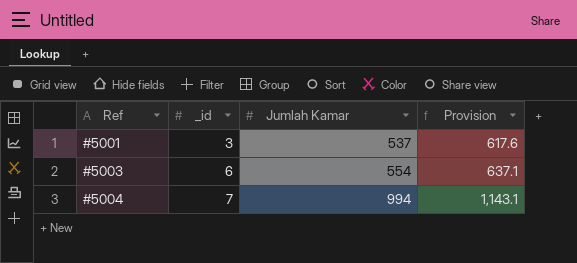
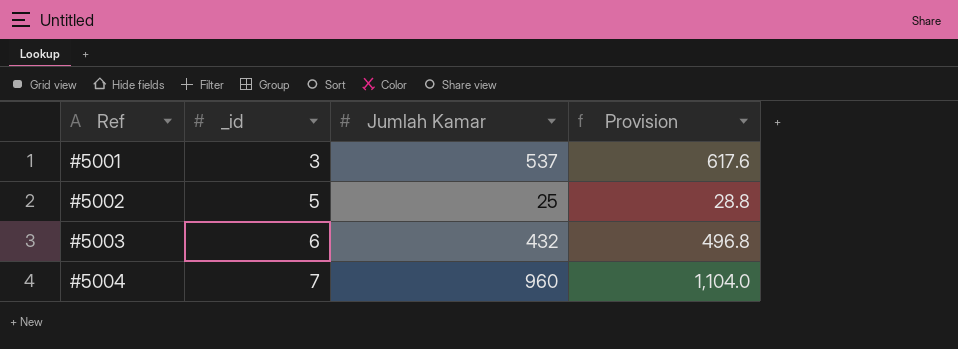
row #5002: none -> 5 | 25 | 28.8
#5003 | Jumlah Kamar: 554 -> 432
#5003 | Provision: 637.1 -> 496.8
#5004 | Jumlah Kamar: 994 -> 960
#5004 | Provision: 1,143.1 -> 1,104.0

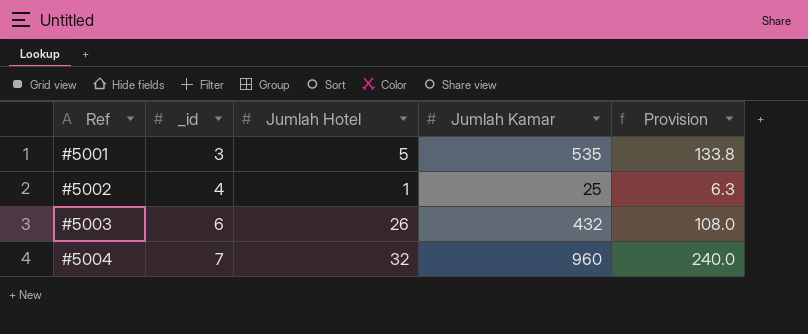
column Jumlah Hotel | position: none -> 3
column Provision | formula: [Jumlah Kamar] * 1.15 -> [Jumlah Kamar] * 0.25
#5001 | Jumlah Kamar: 537 -> 535
#5002 | _id: 5 -> 4

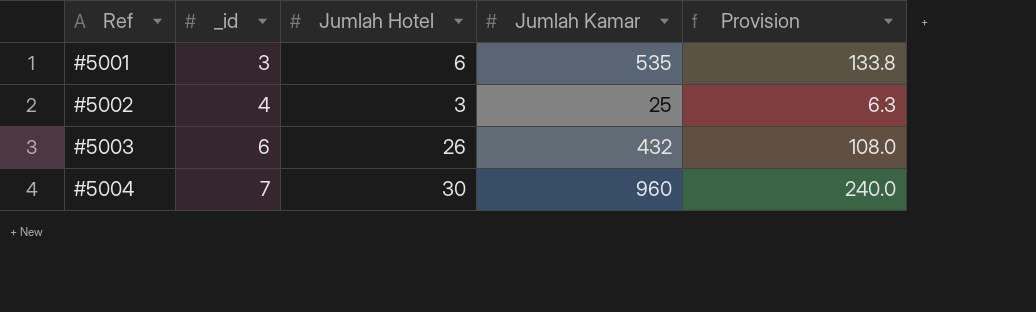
#5001 | Jumlah Hotel: 5 -> 6
#5002 | Jumlah Hotel: 1 -> 3
#5004 | Jumlah Hotel: 32 -> 30

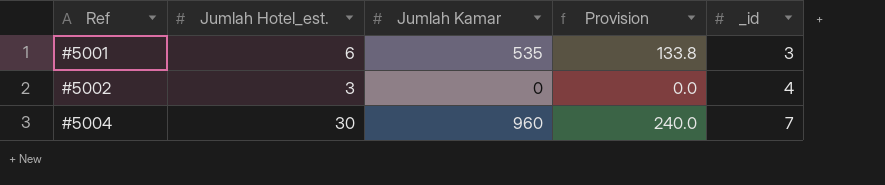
column name: Jumlah Hotel -> Jumlah Hotel_est.
column _id | position: 2 -> 5
row #5003: 6 | 26 | 432 | 108.0 -> none
#5002 | Jumlah Kamar: 25 -> 0
#5002 | Provision: 6.3 -> 0.0

